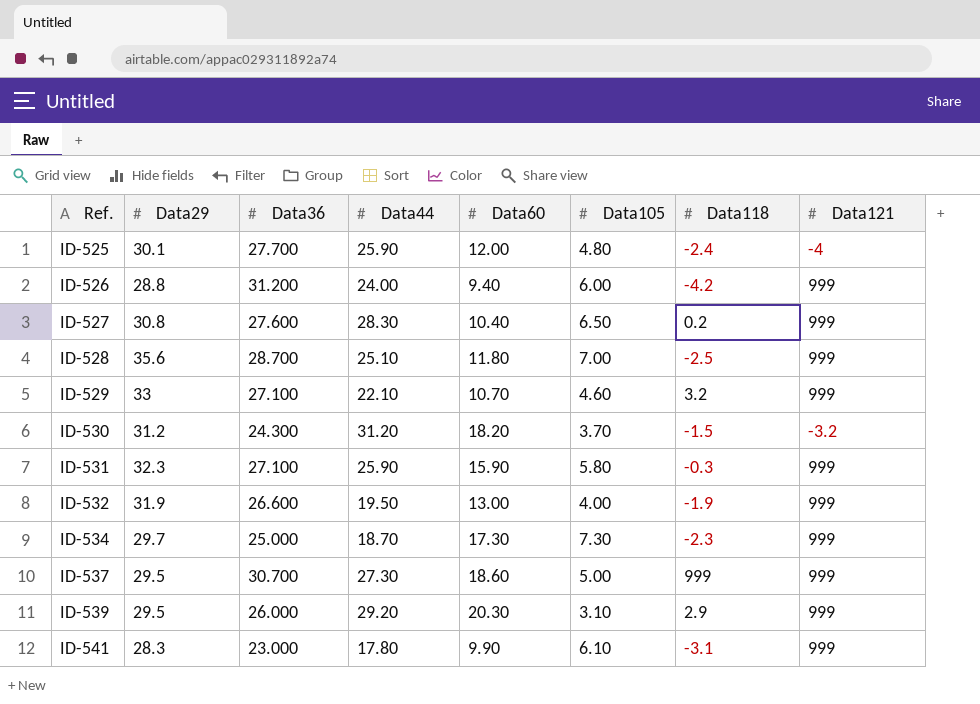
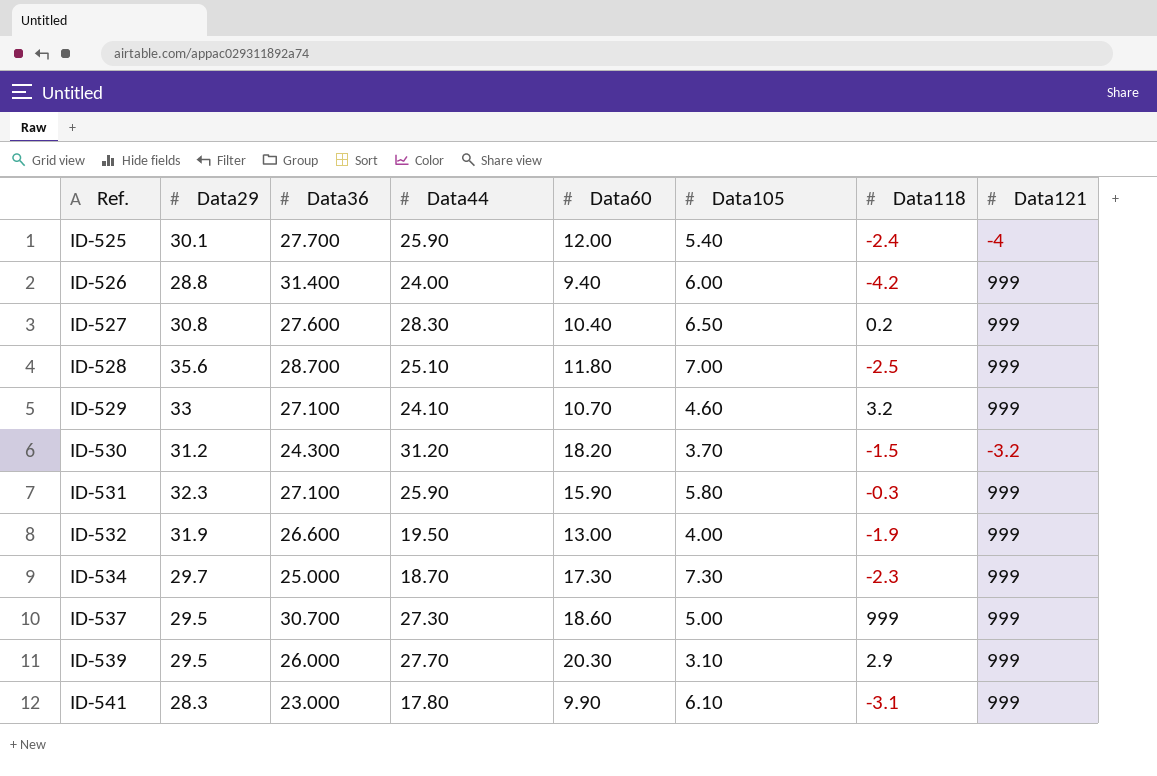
ID-525 | Data105: 4.80 -> 5.40
ID-526 | Data36: 31.200 -> 31.400
ID-529 | Data44: 22.10 -> 24.10
ID-539 | Data44: 29.20 -> 27.70

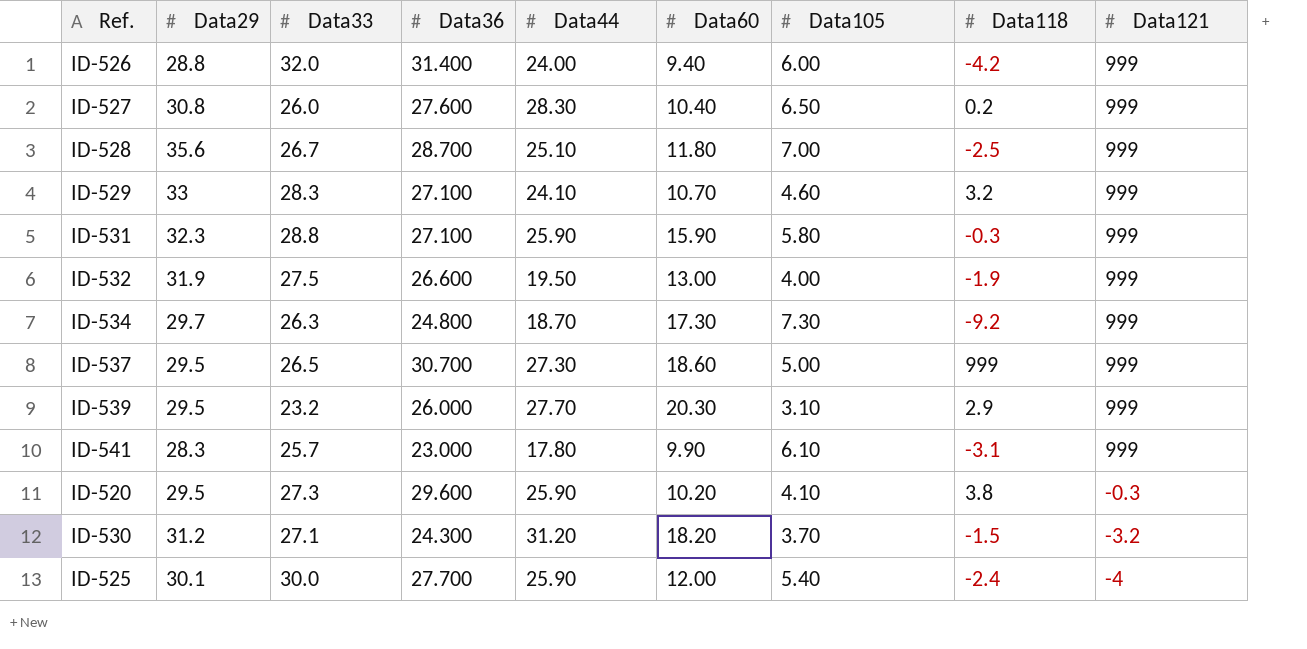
row order: Ref. ascending -> Data121 descending
column Data33 | position: none -> 3
ID-534 | Data36: 25.000 -> 24.800
ID-534 | Data118: -2.3 -> -9.2
row ID-520: none -> 29.5 | 27.3 | 29.600 | 25.90 | 10.20 | 4.10 | 3.8 | -0.3

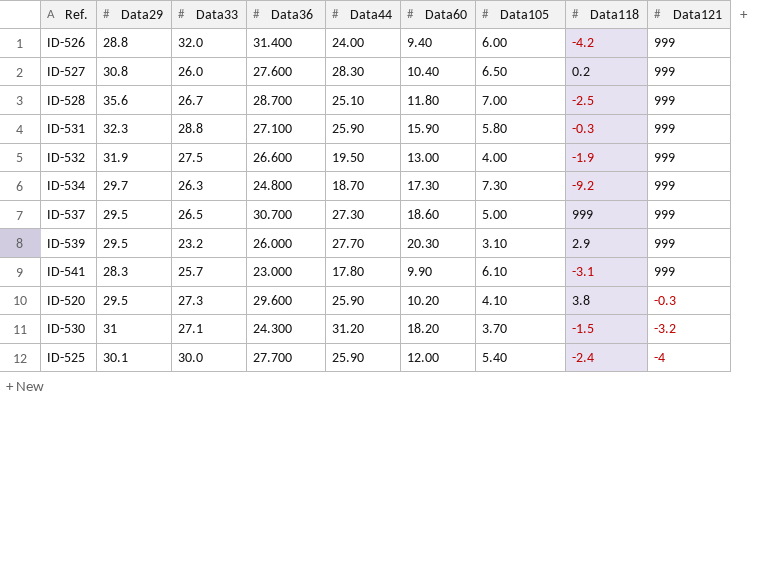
row ID-529: 33 | 28.3 | 27.100 | 24.10 | 10.70 | 4.60 | 3.2 | 999 -> none
ID-530 | Data29: 31.2 -> 31

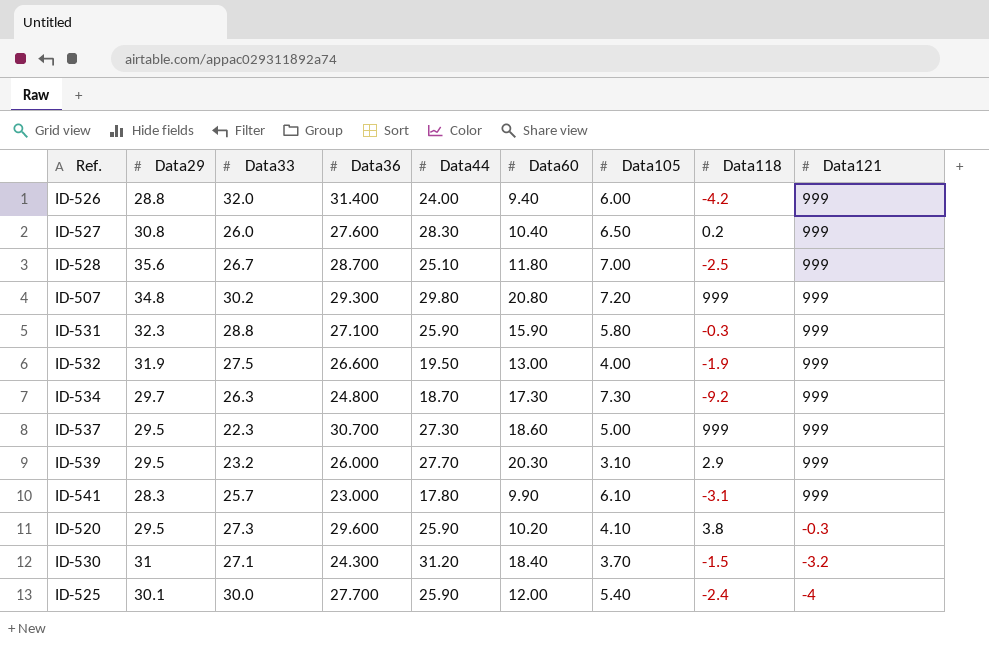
row ID-507: none -> 34.8 | 30.2 | 29.300 | 29.80 | 20.80 | 7.20 | 999 | 999
ID-537 | Data33: 26.5 -> 22.3
ID-530 | Data60: 18.20 -> 18.40

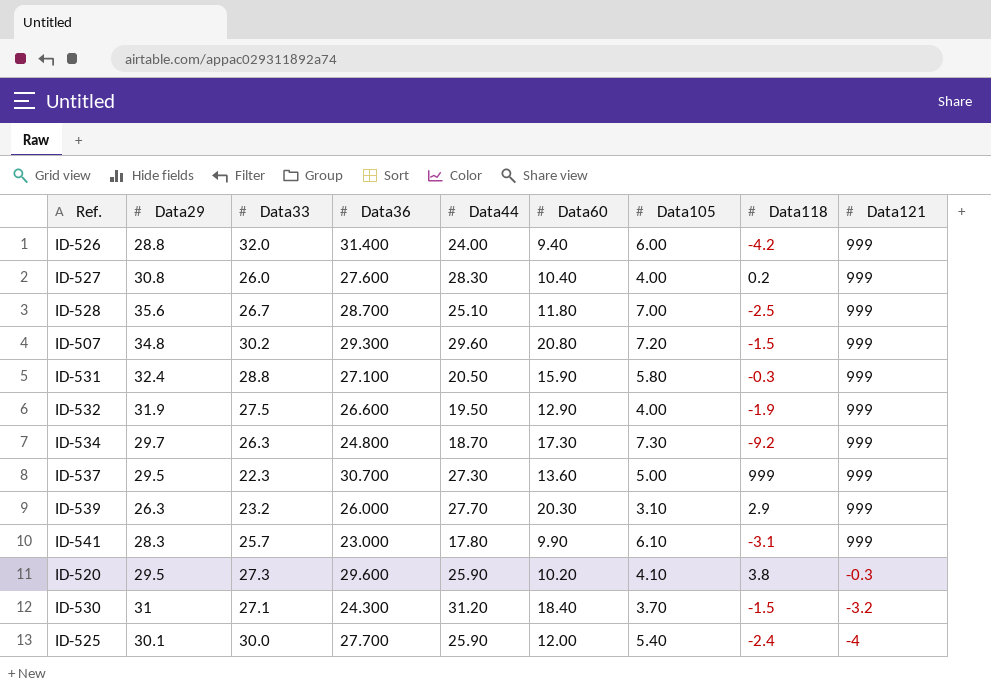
ID-527 | Data105: 6.50 -> 4.00
ID-507 | Data44: 29.80 -> 29.60
ID-507 | Data118: 999 -> -1.5
ID-531 | Data29: 32.3 -> 32.4
ID-531 | Data44: 25.90 -> 20.50
ID-532 | Data60: 13.00 -> 12.90
ID-537 | Data60: 18.60 -> 13.60
ID-539 | Data29: 29.5 -> 26.3

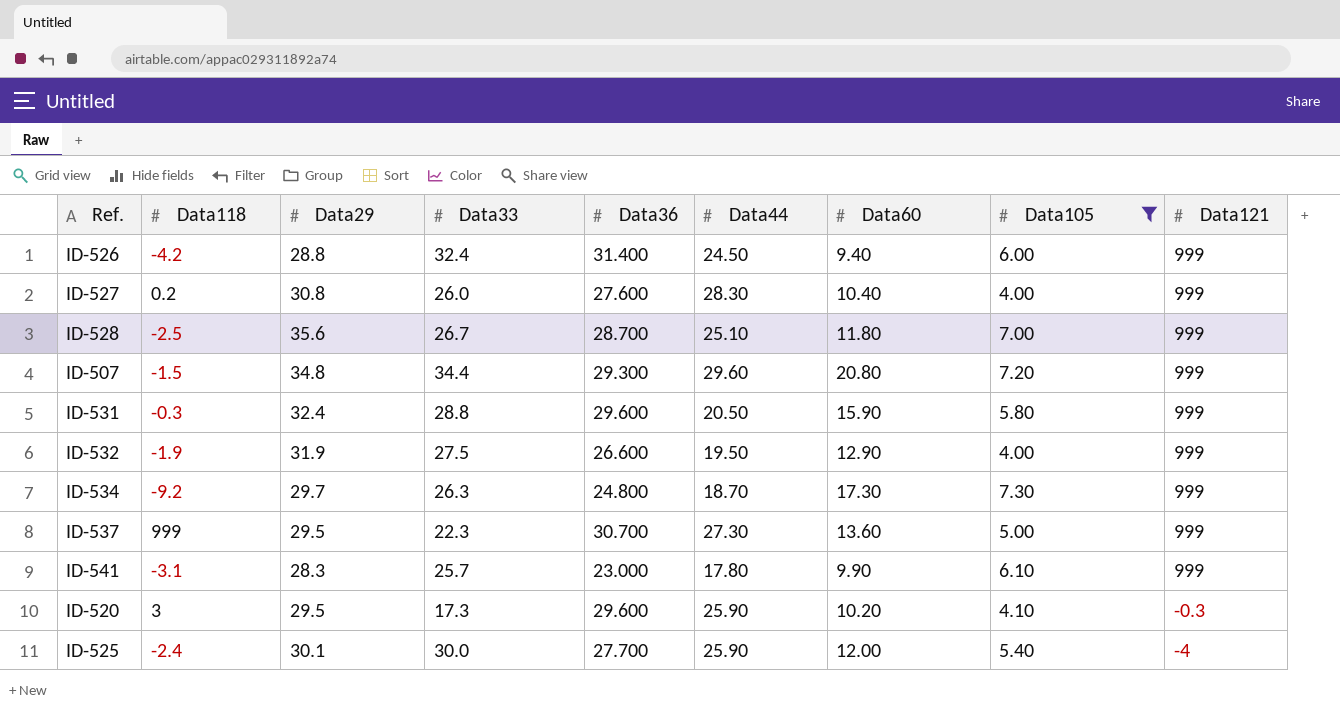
filter: none -> Data105 >= 4.00
column Data118 | position: 8 -> 2
ID-526 | Data33: 32.0 -> 32.4
ID-526 | Data44: 24.00 -> 24.50
ID-507 | Data33: 30.2 -> 34.4
ID-531 | Data36: 27.100 -> 29.600
ID-520 | Data118: 3.8 -> 3
ID-520 | Data33: 27.3 -> 17.3

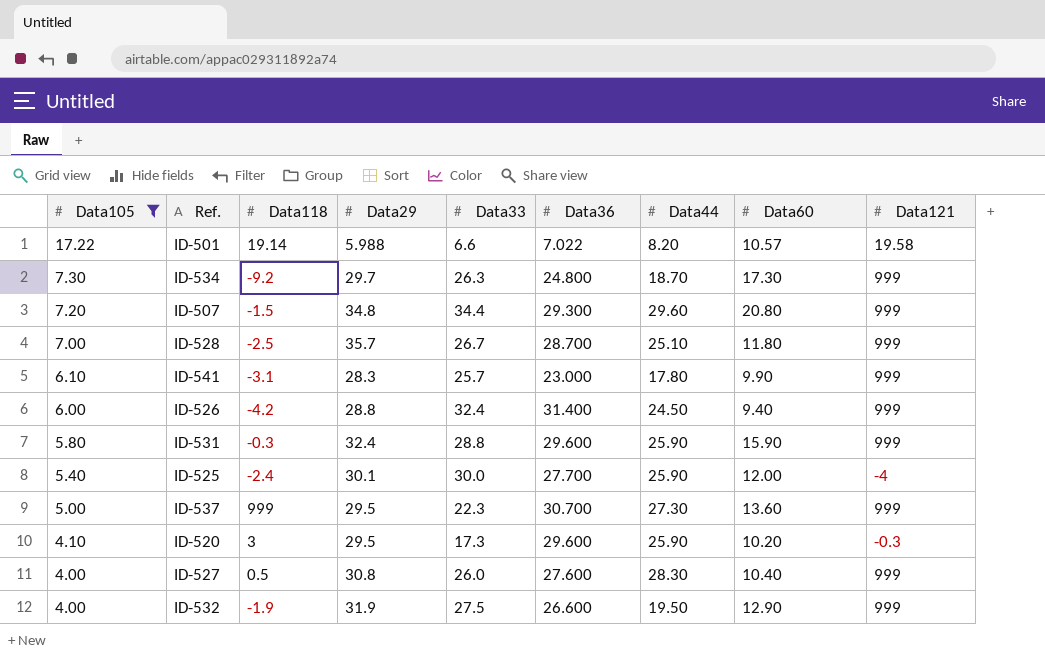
row order: Data121 descending -> Data105 descending
column Data105 | position: 8 -> 1
row ID-501: none -> 17.22 | 19.14 | 5.988 | 6.6 | 7.022 | 8.20 | 10.57 | 19.58
ID-528 | Data29: 35.6 -> 35.7
ID-531 | Data44: 20.50 -> 25.90
ID-527 | Data118: 0.2 -> 0.5

